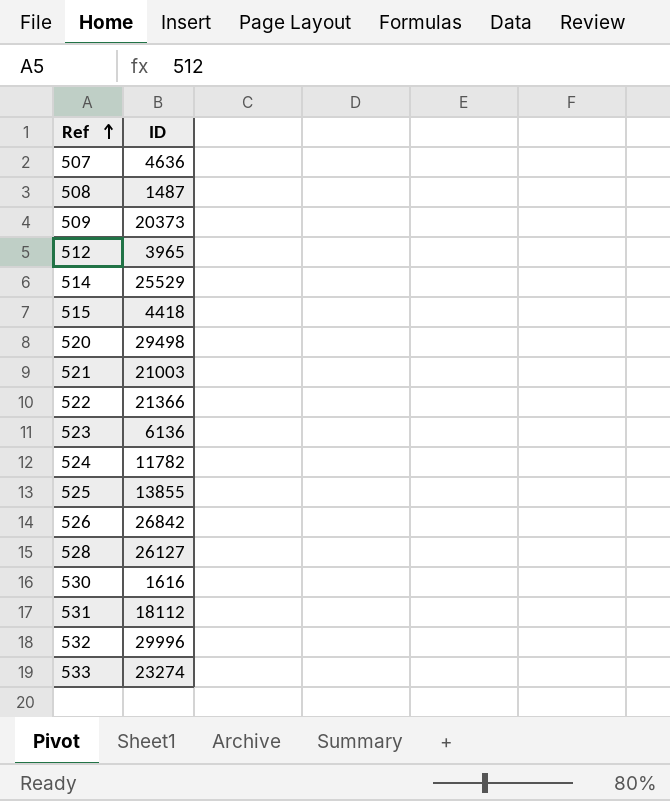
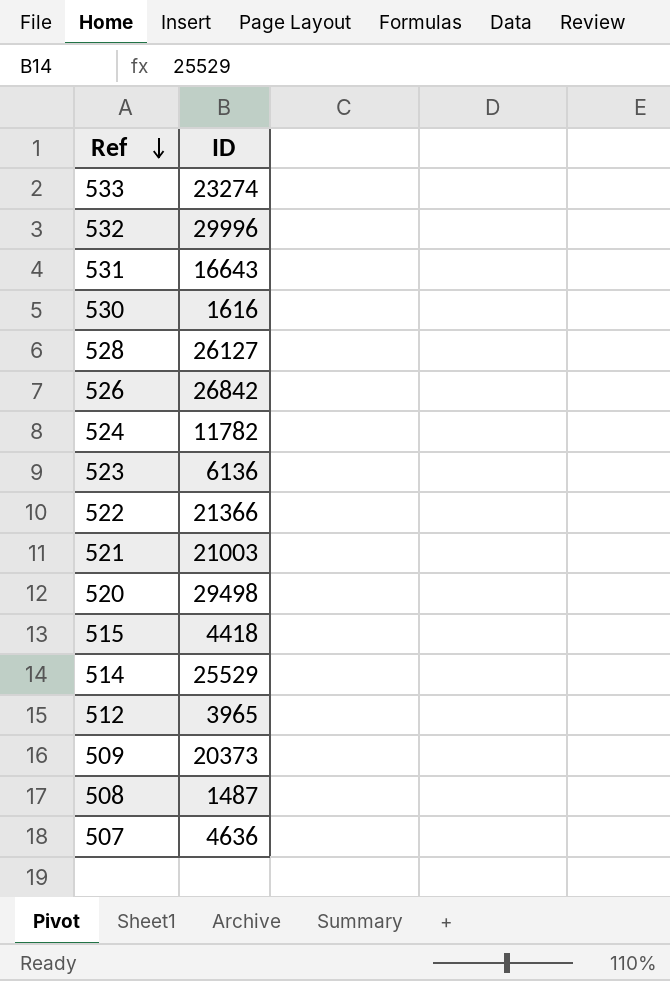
row order: Ref ascending -> Ref descending
row 525: 13855 -> none
531 | ID: 18112 -> 16643

